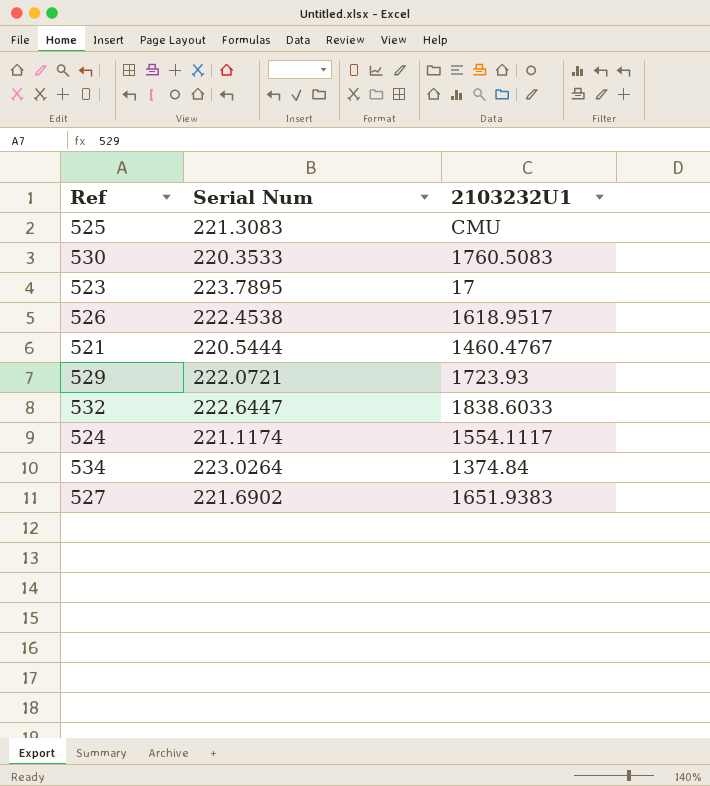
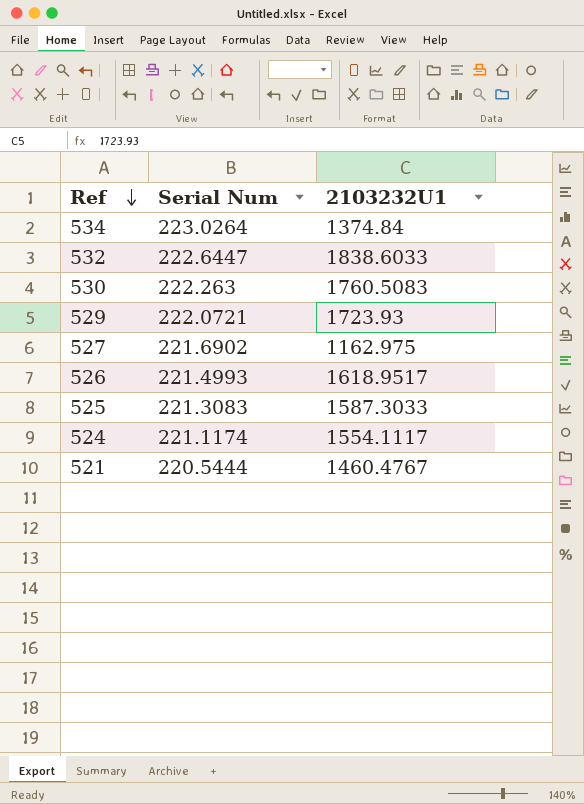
row order: none -> Ref descending
row 523: 223.7895 | 17 -> none
530 | Serial Num: 220.3533 -> 222.263
527 | 2103232U1: 1651.9383 -> 1162.975
526 | Serial Num: 222.4538 -> 221.4993
525 | 2103232U1: CMU -> 1587.3033

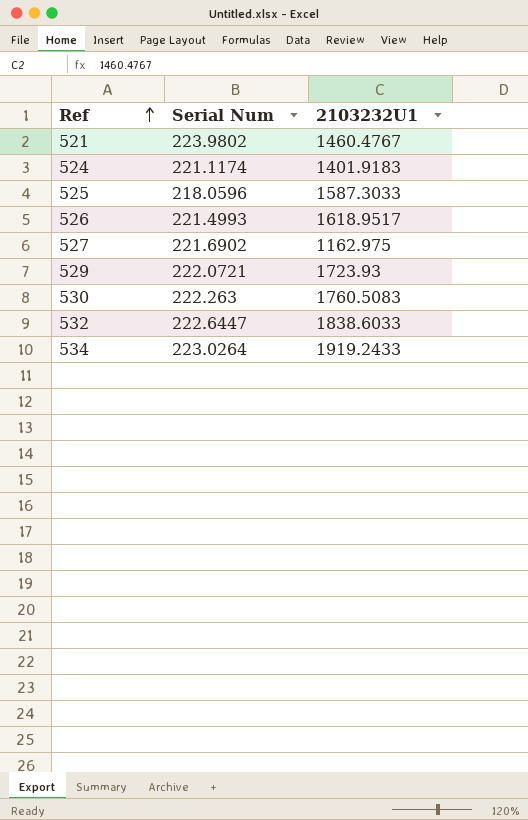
row order: Ref descending -> Ref ascending
521 | Serial Num: 220.5444 -> 223.9802
524 | 2103232U1: 1554.1117 -> 1401.9183
525 | Serial Num: 221.3083 -> 218.0596
534 | 2103232U1: 1374.84 -> 1919.2433

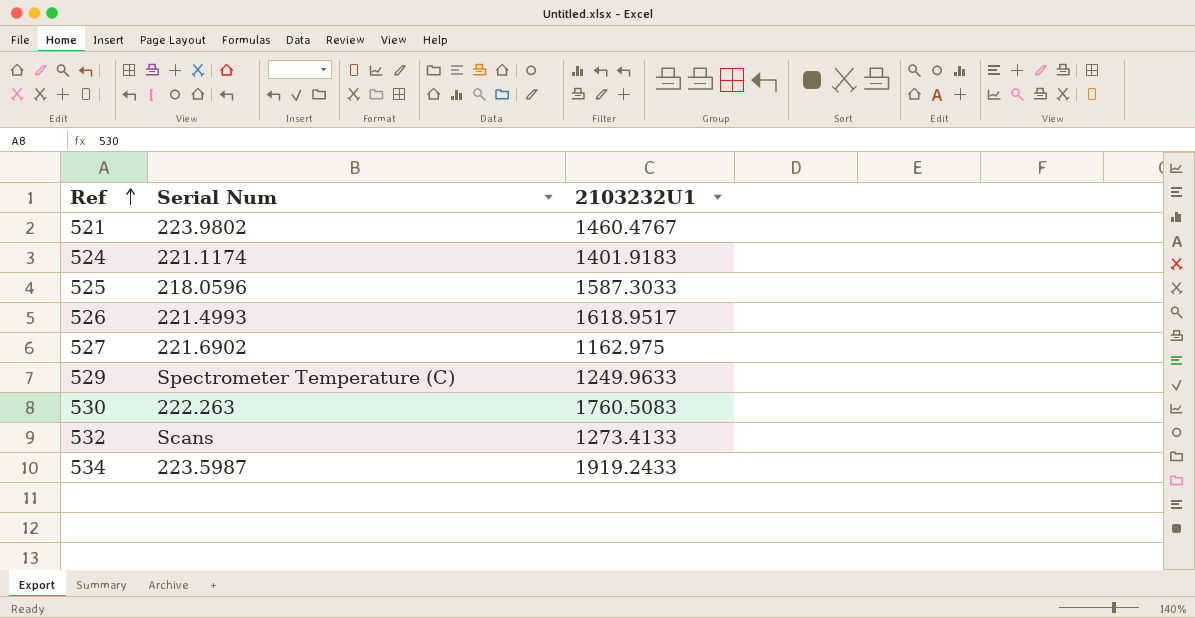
529 | Serial Num: 222.0721 -> Spectrometer Temperature (C)
529 | 2103232U1: 1723.93 -> 1249.9633
532 | Serial Num: 222.6447 -> Scans
532 | 2103232U1: 1838.6033 -> 1273.4133
534 | Serial Num: 223.0264 -> 223.5987

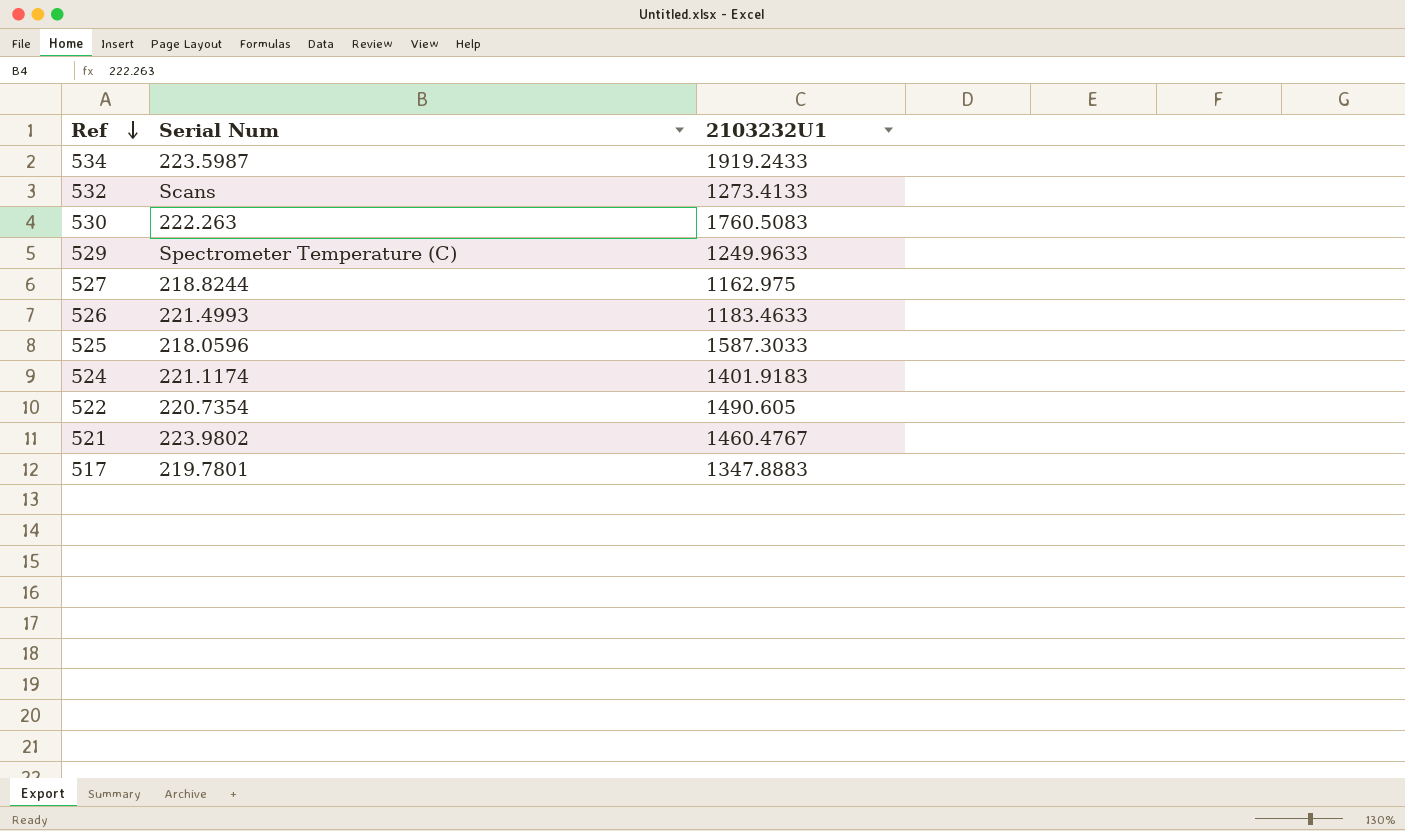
row order: Ref ascending -> Ref descending
527 | Serial Num: 221.6902 -> 218.8244
526 | 2103232U1: 1618.9517 -> 1183.4633
row 522: none -> 220.7354 | 1490.605
row 517: none -> 219.7801 | 1347.8883

